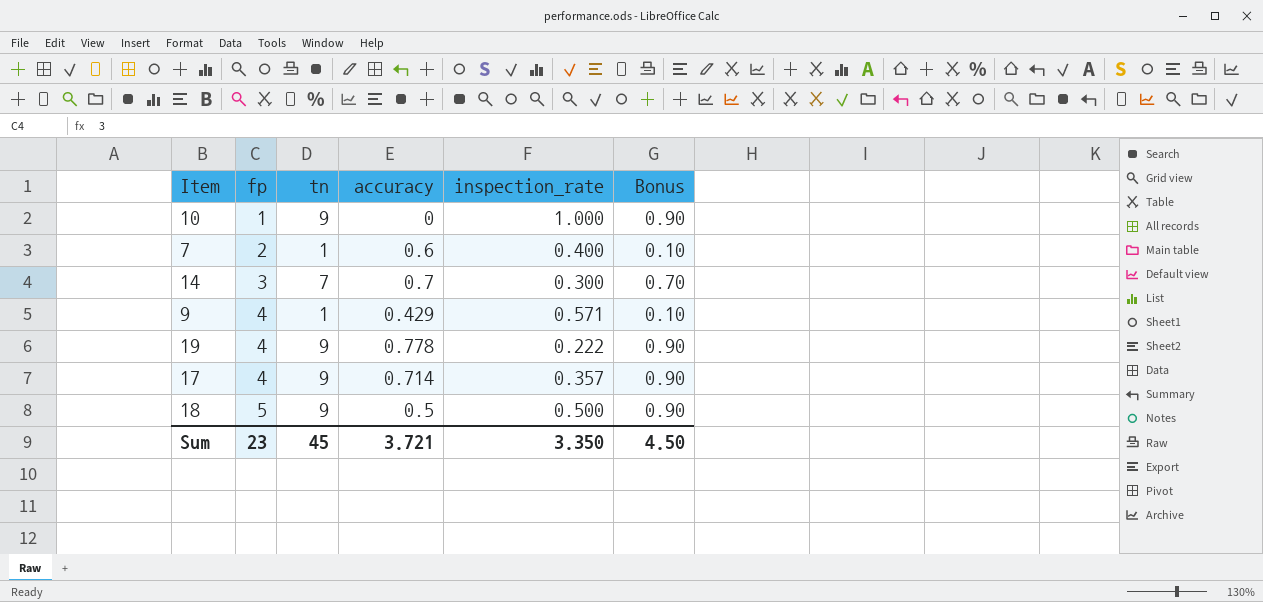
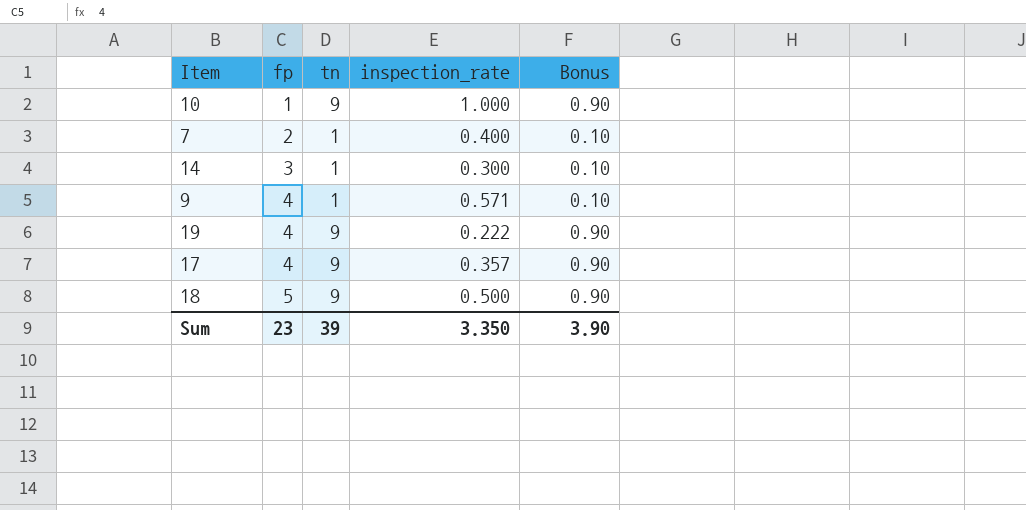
column accuracy | position: 4 -> none
14 | tn: 7 -> 1
14 | Bonus: 0.70 -> 0.10
Sum | tn: 45 -> 39
Sum | Bonus: 4.50 -> 3.90

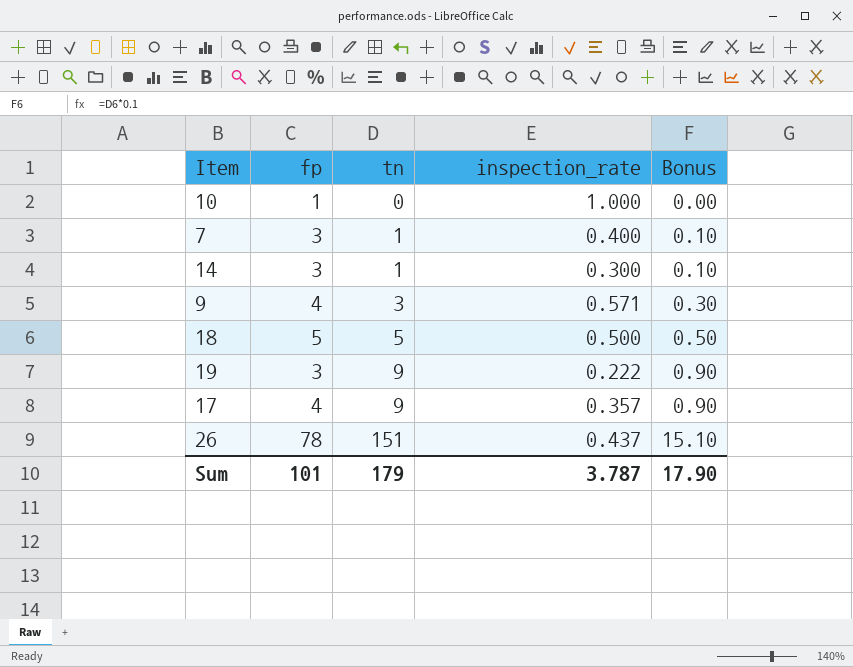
row order: fp ascending -> tn ascending
10 | tn: 9 -> 0
10 | Bonus: 0.90 -> 0.00
7 | fp: 2 -> 3
9 | tn: 1 -> 3
9 | Bonus: 0.10 -> 0.30
18 | tn: 9 -> 5
18 | Bonus: 0.90 -> 0.50
19 | fp: 4 -> 3
row 26: none -> 78 | 151 | 0.437 | 15.10
Sum | fp: 23 -> 101
Sum | tn: 39 -> 179
Sum | inspection_rate: 3.350 -> 3.787
Sum | Bonus: 3.90 -> 17.90

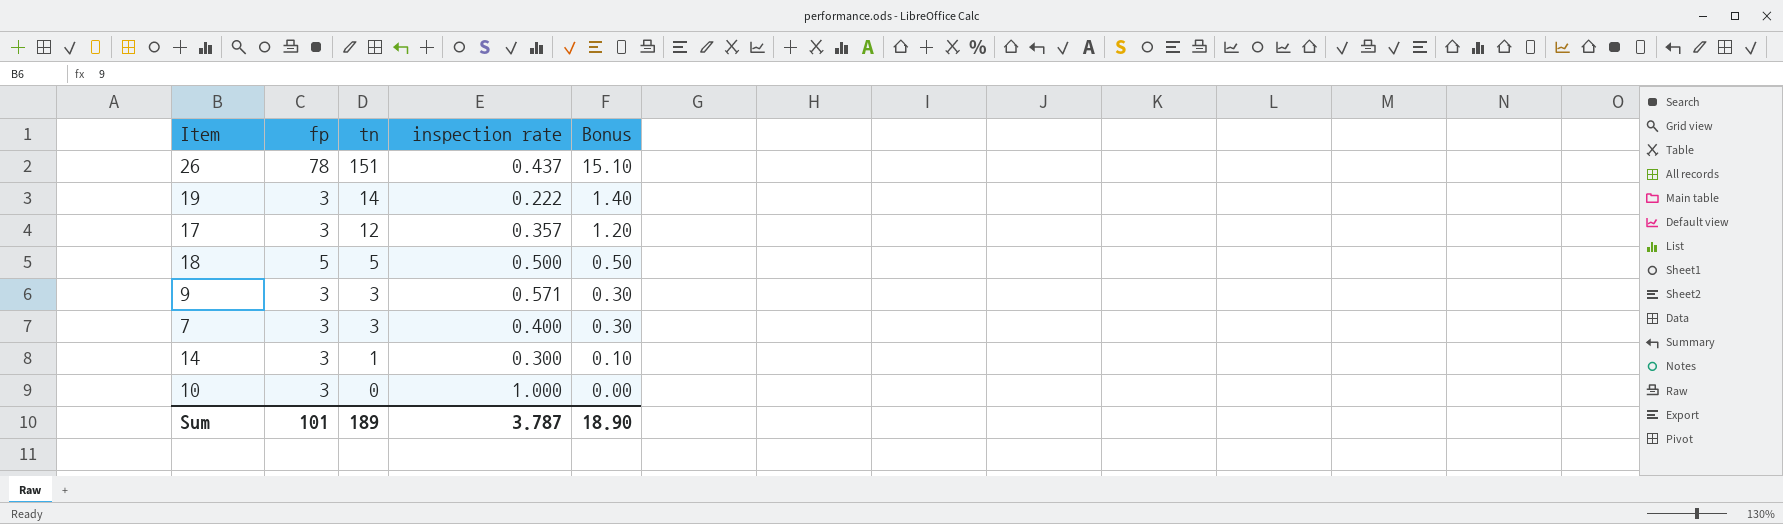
row order: tn ascending -> tn descending
column name: inspection_rate -> inspection rate
19 | tn: 9 -> 14
19 | Bonus: 0.90 -> 1.40
17 | fp: 4 -> 3
17 | tn: 9 -> 12
17 | Bonus: 0.90 -> 1.20
9 | fp: 4 -> 3
7 | tn: 1 -> 3
7 | Bonus: 0.10 -> 0.30
10 | fp: 1 -> 3
Sum | tn: 179 -> 189
Sum | Bonus: 17.90 -> 18.90

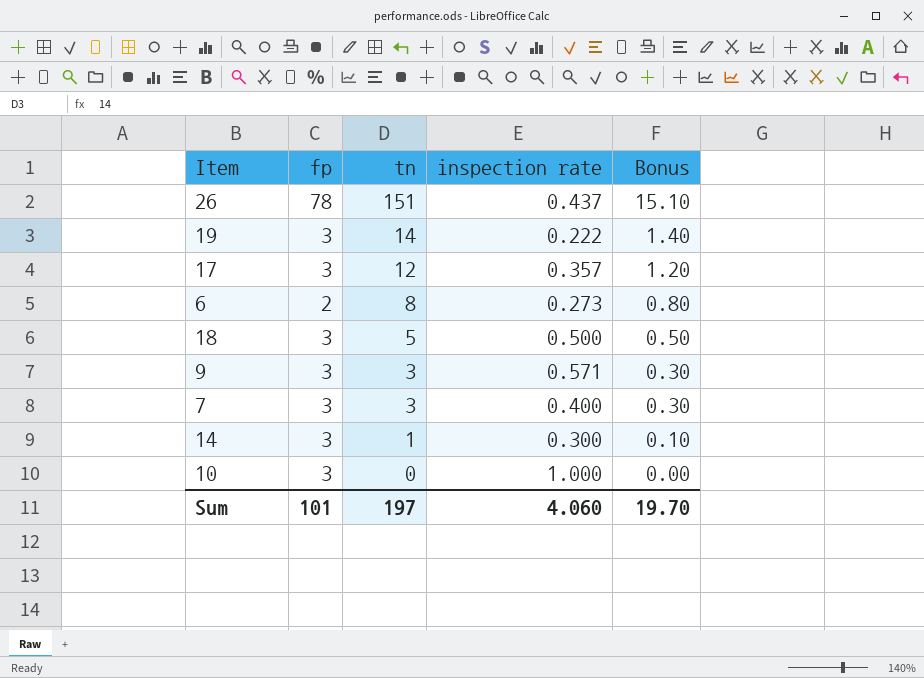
row 6: none -> 2 | 8 | 0.273 | 0.80
18 | fp: 5 -> 3
Sum | tn: 189 -> 197
Sum | inspection rate: 3.787 -> 4.060
Sum | Bonus: 18.90 -> 19.70

